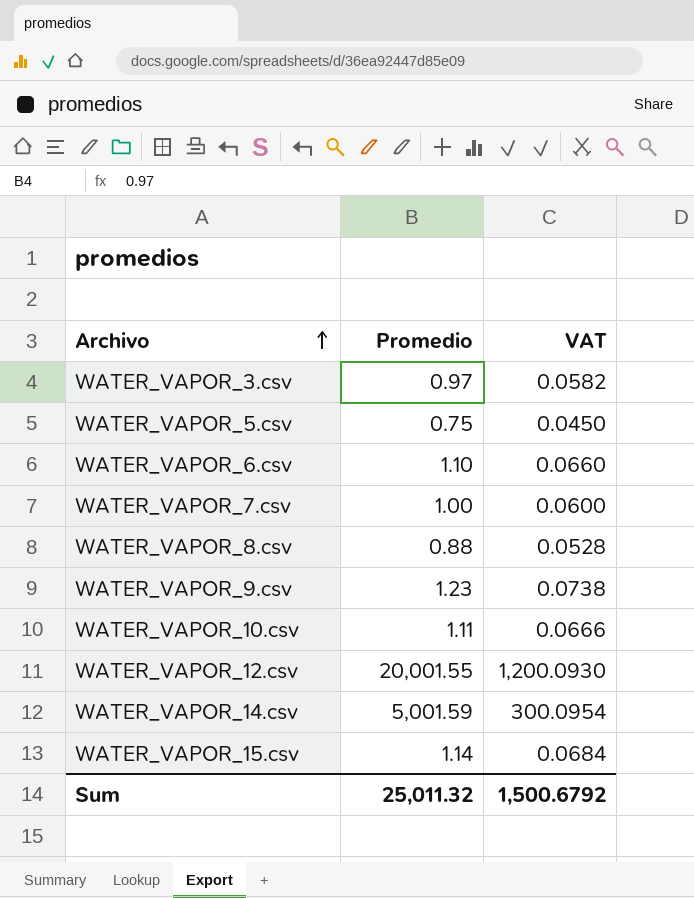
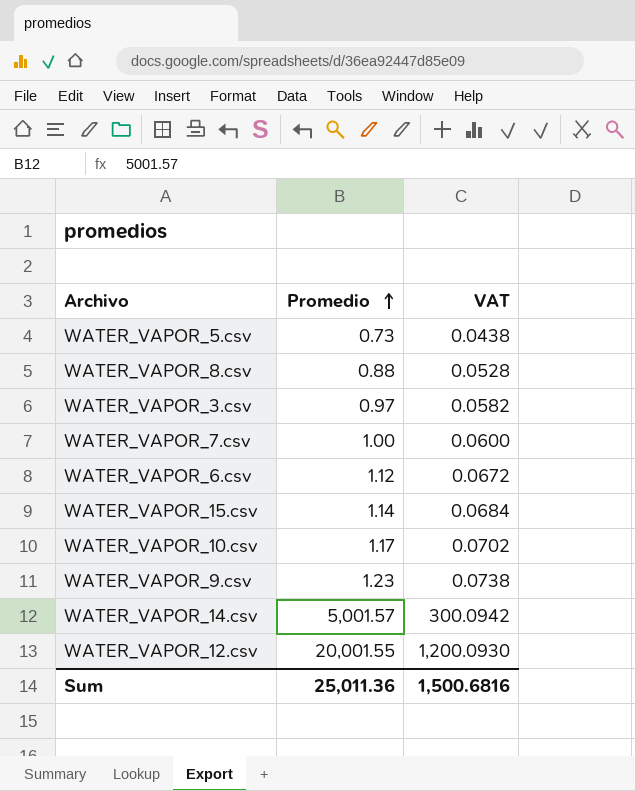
row order: Archivo ascending -> Promedio ascending
WATER_VAPOR_5.csv | Promedio: 0.75 -> 0.73
WATER_VAPOR_5.csv | VAT: 0.0450 -> 0.0438
WATER_VAPOR_6.csv | Promedio: 1.10 -> 1.12
WATER_VAPOR_6.csv | VAT: 0.0660 -> 0.0672
WATER_VAPOR_10.csv | Promedio: 1.11 -> 1.17
WATER_VAPOR_10.csv | VAT: 0.0666 -> 0.0702
WATER_VAPOR_14.csv | Promedio: 5,001.59 -> 5,001.57
WATER_VAPOR_14.csv | VAT: 300.0954 -> 300.0942
Sum | Promedio: 25,011.32 -> 25,011.36
Sum | VAT: 1,500.6792 -> 1,500.6816

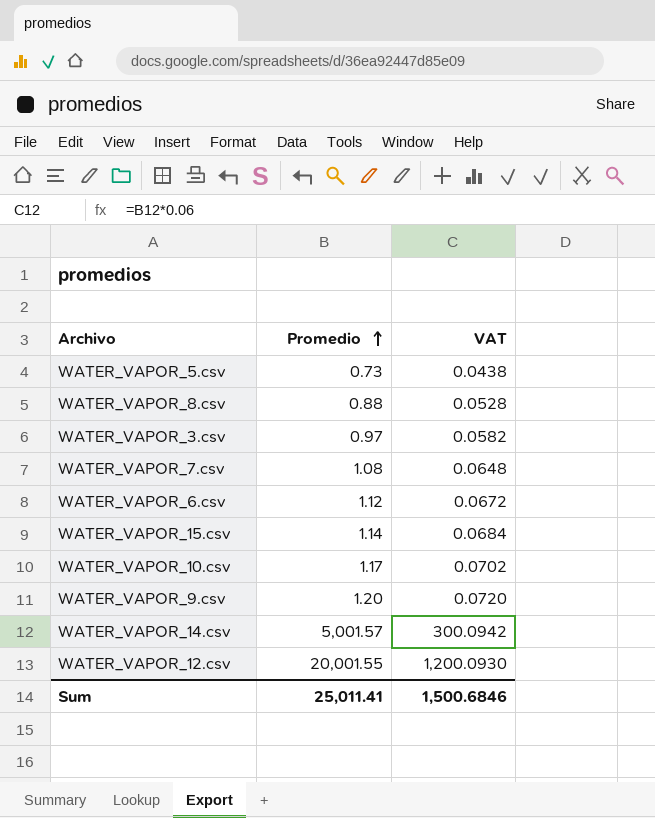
WATER_VAPOR_7.csv | Promedio: 1.00 -> 1.08
WATER_VAPOR_7.csv | VAT: 0.0600 -> 0.0648
WATER_VAPOR_9.csv | Promedio: 1.23 -> 1.20
WATER_VAPOR_9.csv | VAT: 0.0738 -> 0.0720
Sum | Promedio: 25,011.36 -> 25,011.41
Sum | VAT: 1,500.6816 -> 1,500.6846

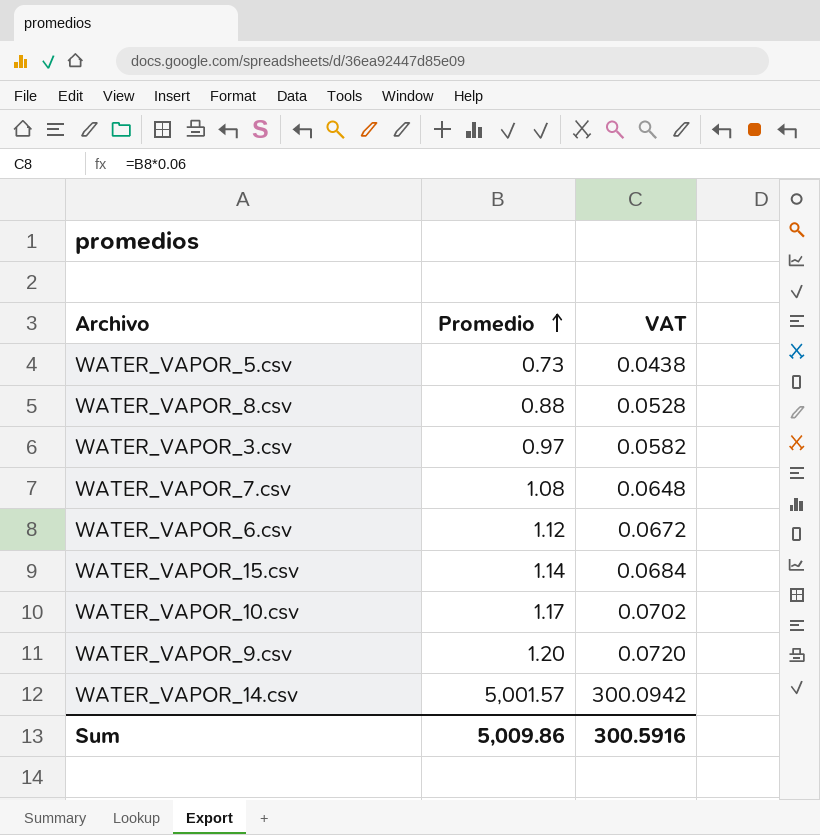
row WATER_VAPOR_12.csv: 20,001.55 | 1,200.0930 -> none
Sum | Promedio: 25,011.41 -> 5,009.86
Sum | VAT: 1,500.6846 -> 300.5916

